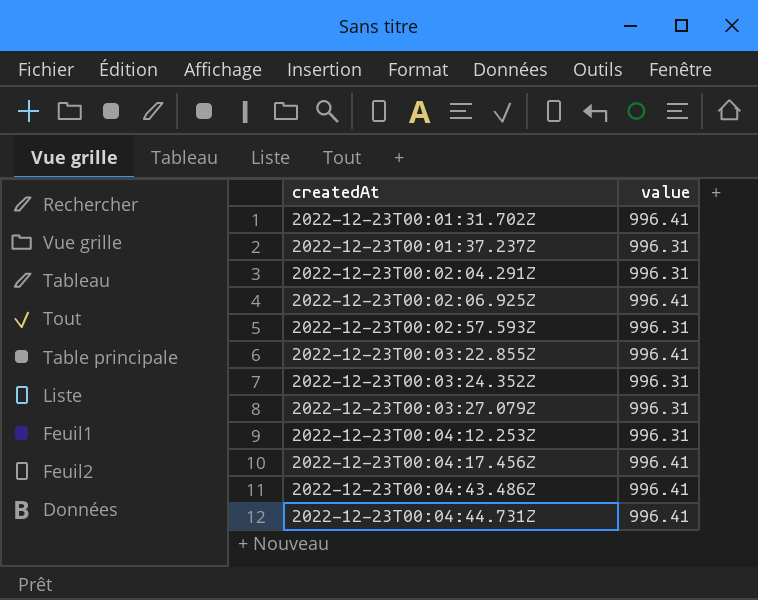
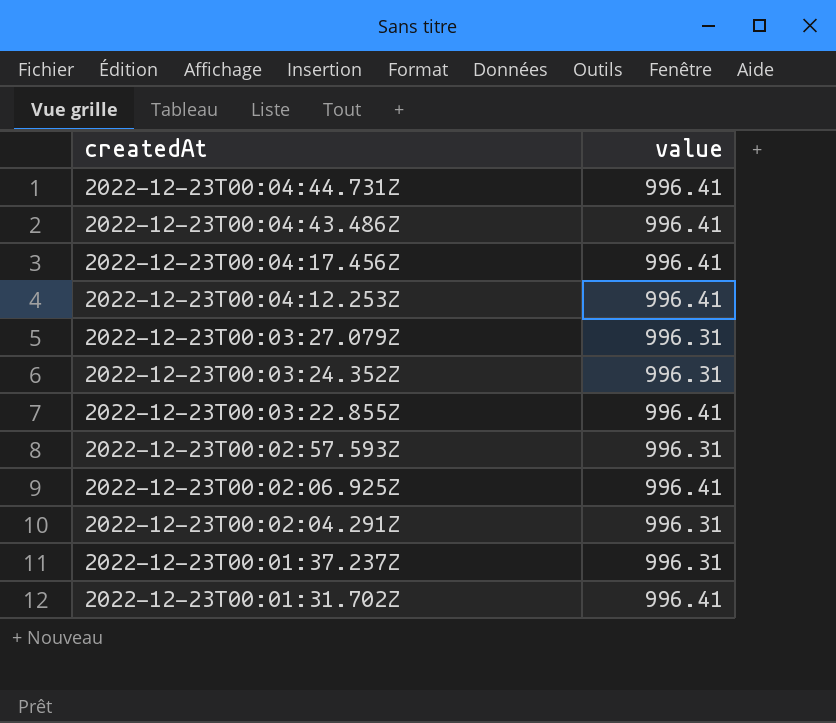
row order: createdAt ascending -> createdAt descending
2022-12-23T00:04:12.253Z | value: 996.31 -> 996.41

